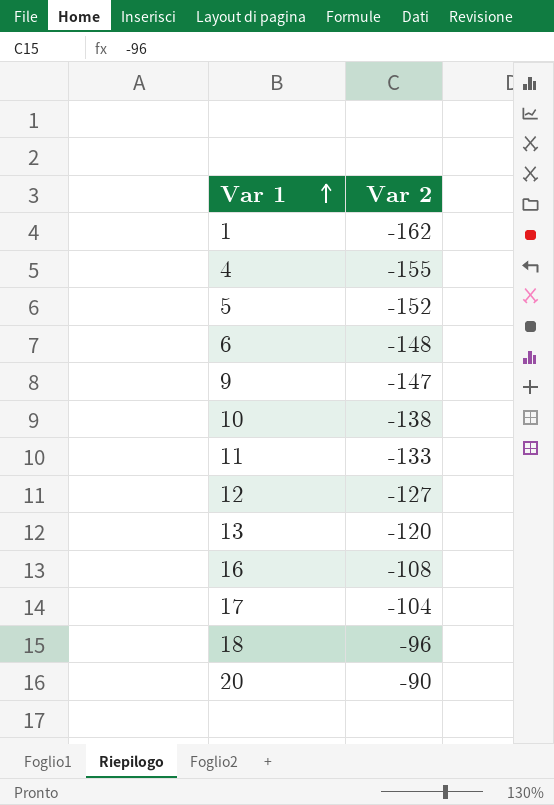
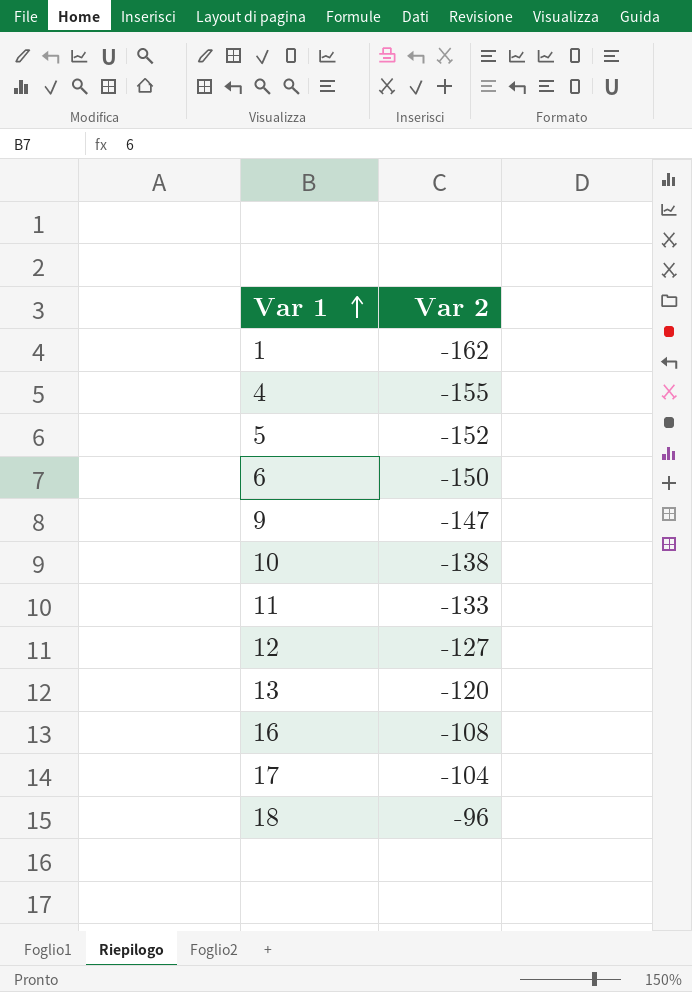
row 20: -90 -> none
6 | Var 2: -148 -> -150

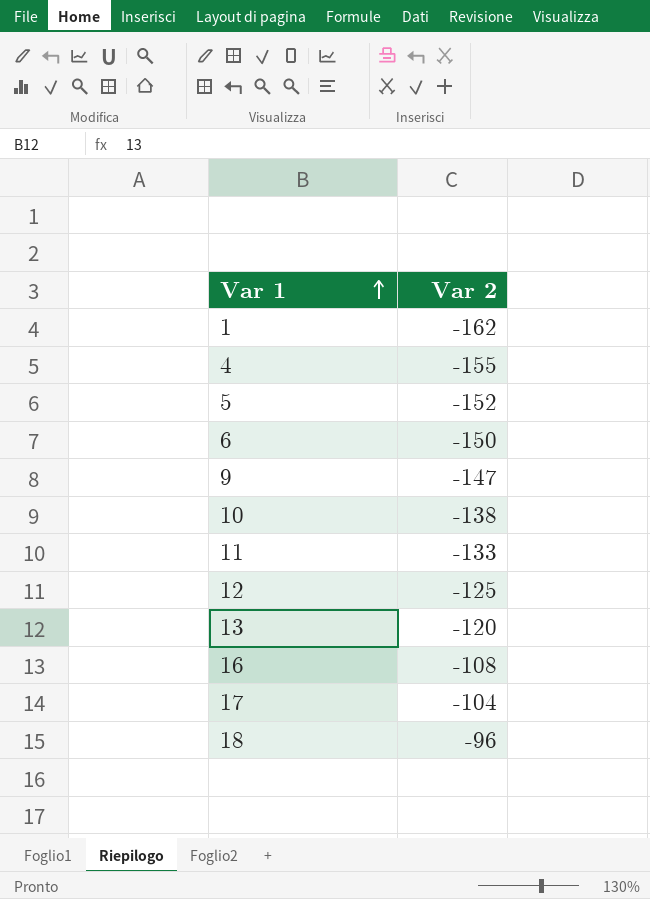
12 | Var 2: -127 -> -125

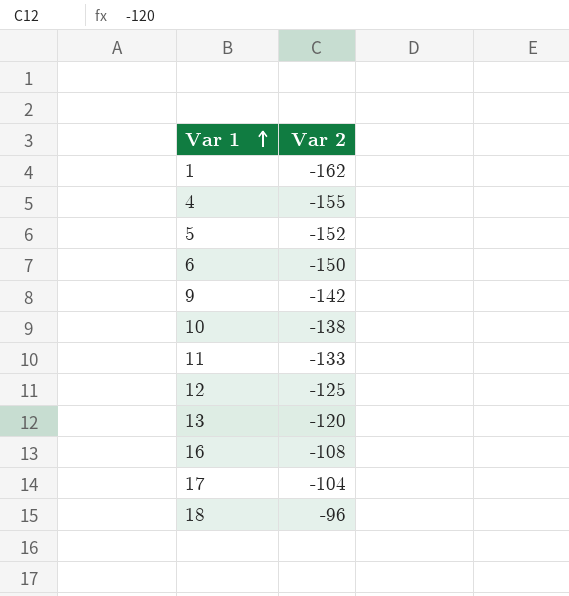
9 | Var 2: -147 -> -142

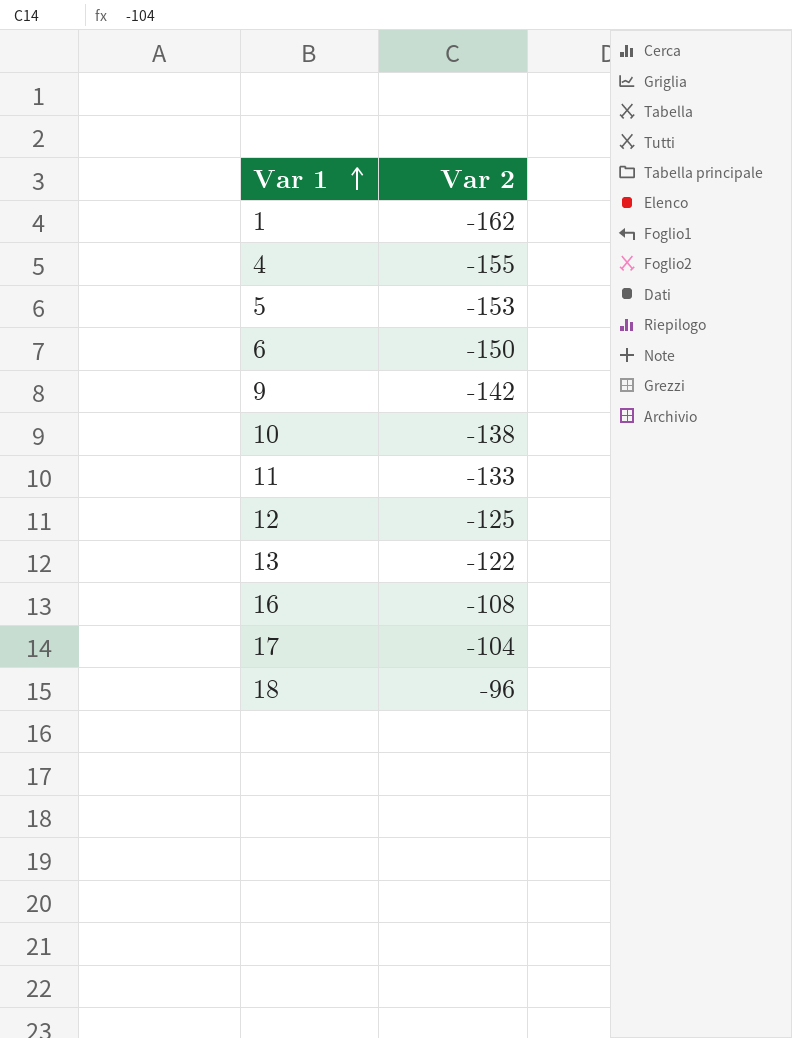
5 | Var 2: -152 -> -153
13 | Var 2: -120 -> -122

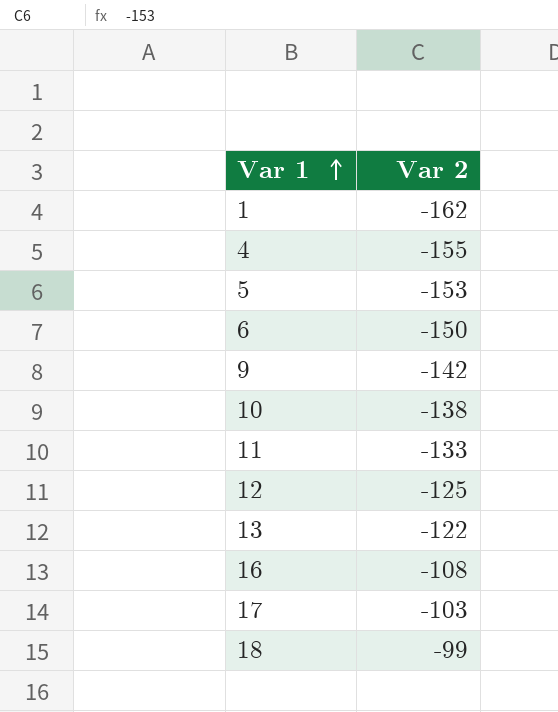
17 | Var 2: -104 -> -103
18 | Var 2: -96 -> -99

